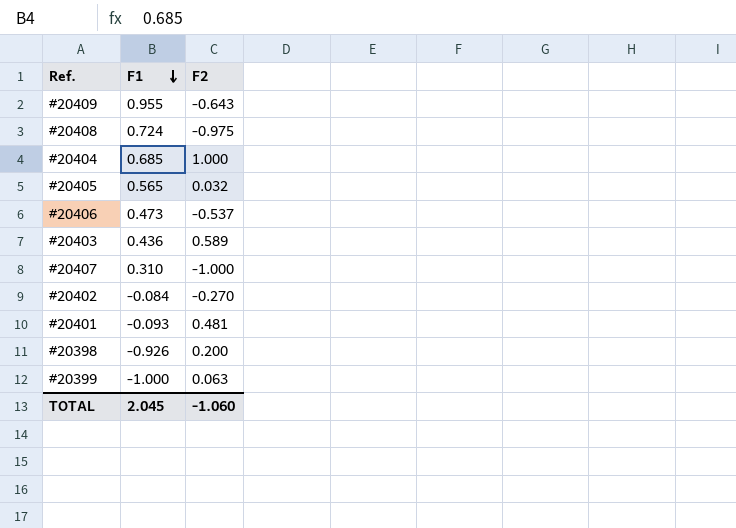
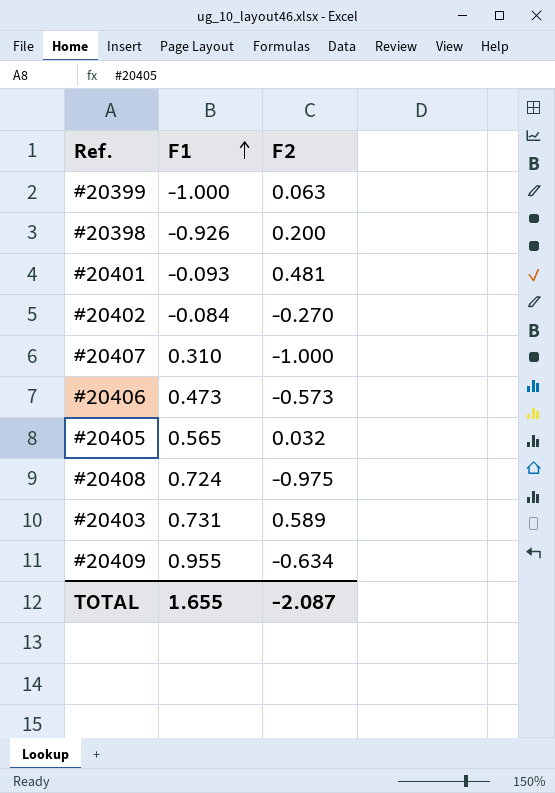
row order: F1 descending -> F1 ascending
row #20404: 0.685 | 1.000 -> none
#20406 | F2: -0.537 -> -0.573
#20403 | F1: 0.436 -> 0.731
#20409 | F2: -0.643 -> -0.634
TOTAL | F1: 2.045 -> 1.655
TOTAL | F2: -1.060 -> -2.087

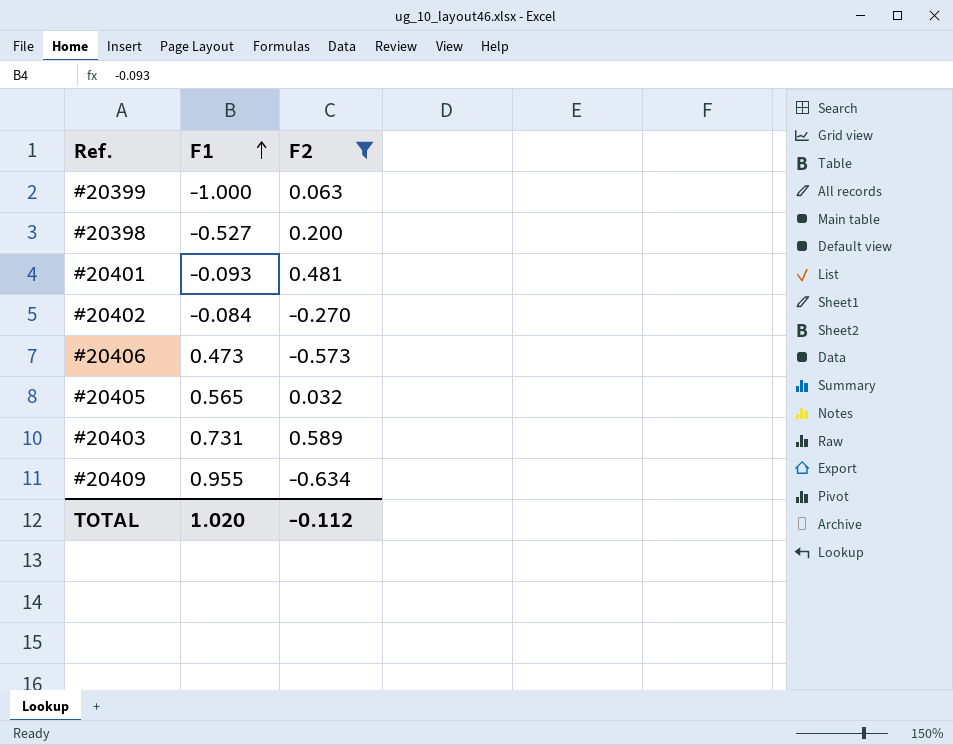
filter: none -> F2 >= -0.634
#20398 | F1: -0.926 -> -0.527
TOTAL | F1: 1.655 -> 1.020
TOTAL | F2: -2.087 -> -0.112

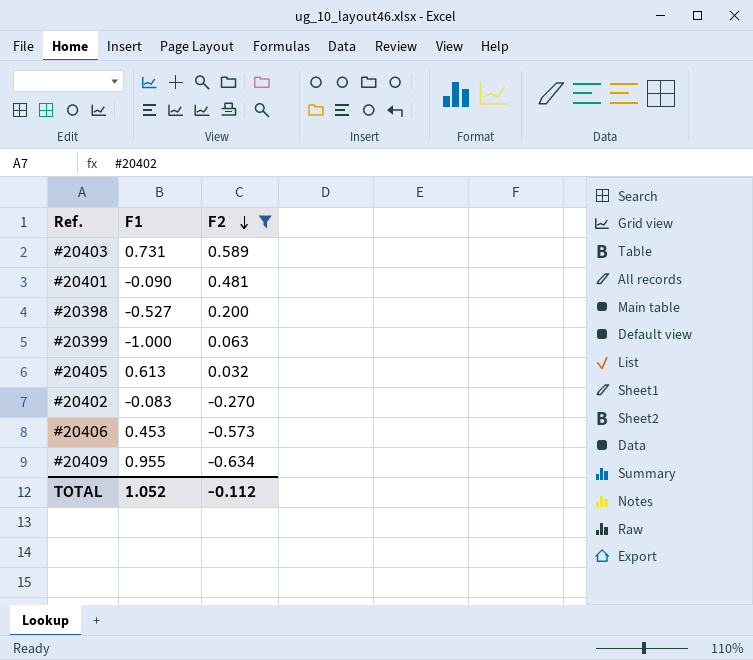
row order: F1 ascending -> F2 descending
#20401 | F1: -0.093 -> -0.090
#20405 | F1: 0.565 -> 0.613
#20402 | F1: -0.084 -> -0.083
#20406 | F1: 0.473 -> 0.453
TOTAL | F1: 1.020 -> 1.052

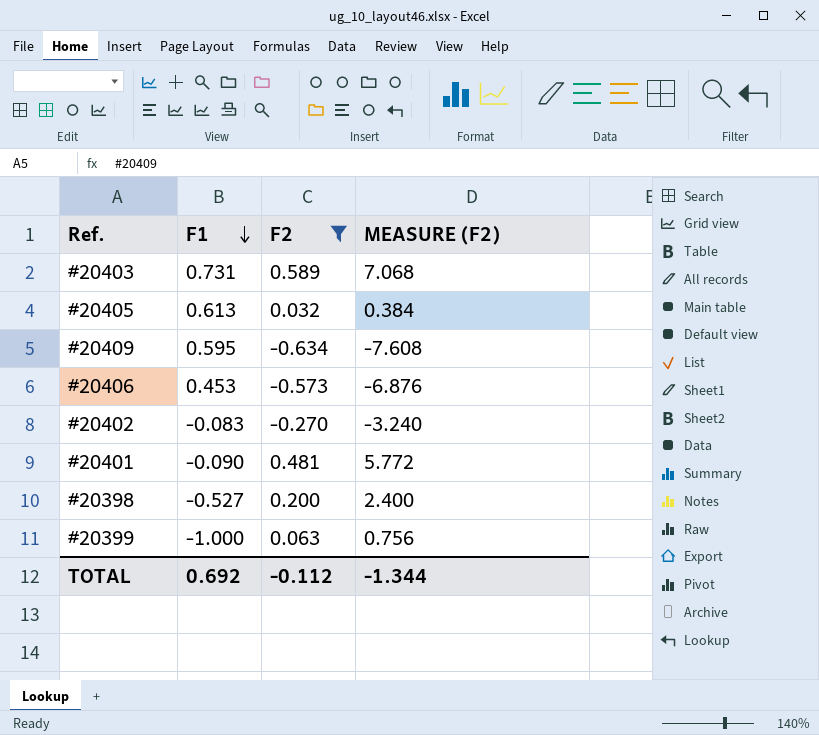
row order: F2 descending -> F1 descending
column MEASURE (F2) | formula: none -> [F2] * 12
#20409 | F1: 0.955 -> 0.595
TOTAL | F1: 1.052 -> 0.692

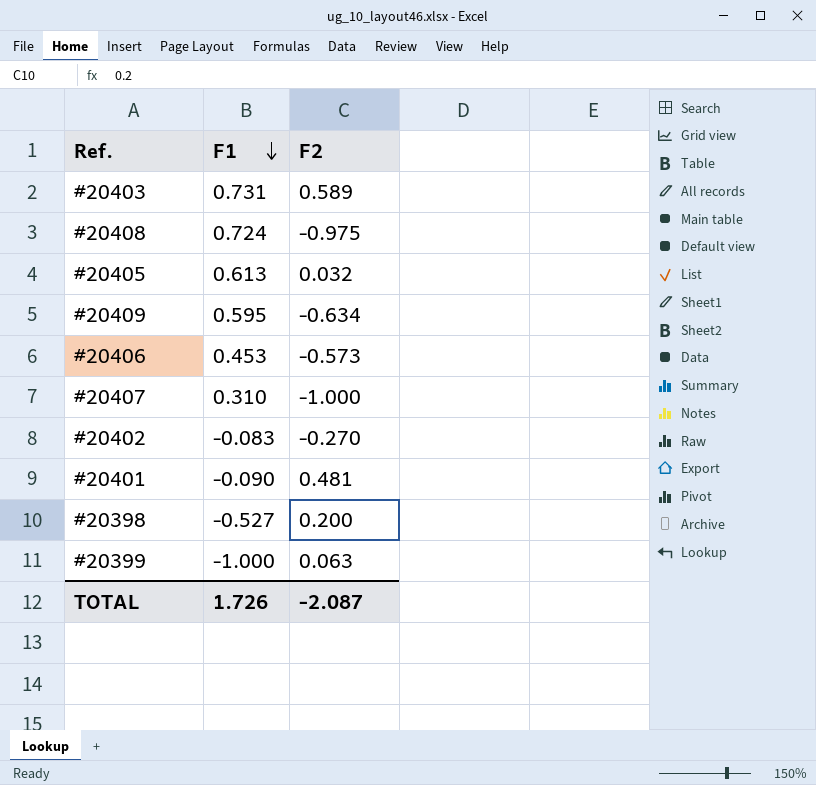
filter: F2 >= -0.634 -> none
column MEASURE (F2) | formula: [F2] * 12 -> none
TOTAL | F1: 0.692 -> 1.726
TOTAL | F2: -0.112 -> -2.087

